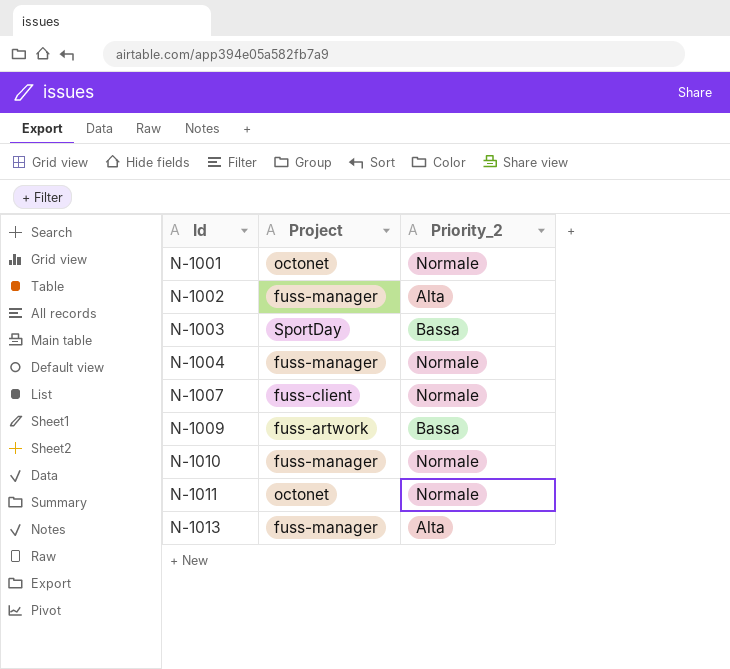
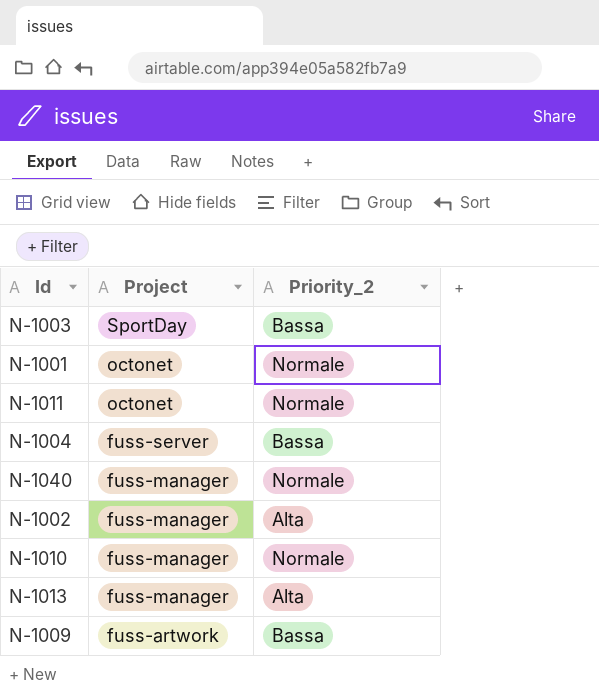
row order: Id ascending -> Project descending
row N-1007: fuss-client | Normale -> none
N-1004 | Project: fuss-manager -> fuss-server
N-1004 | Priority_2: Normale -> Bassa
row N-1040: none -> fuss-manager | Normale

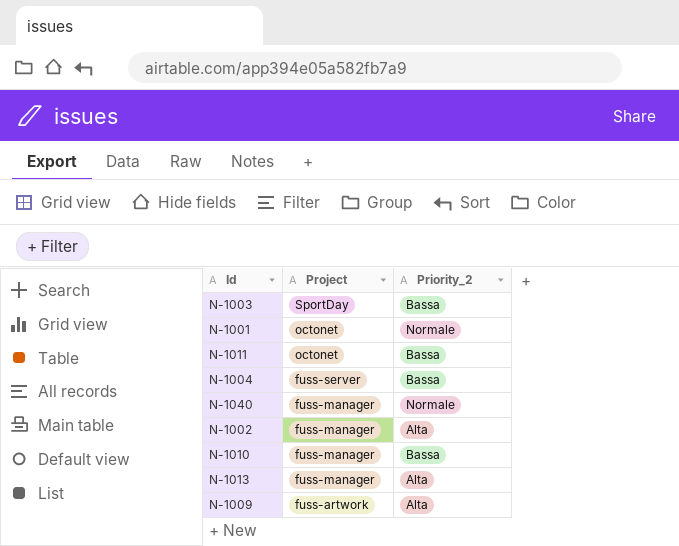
N-1011 | Priority_2: Normale -> Bassa
N-1010 | Priority_2: Normale -> Bassa
N-1009 | Priority_2: Bassa -> Alta

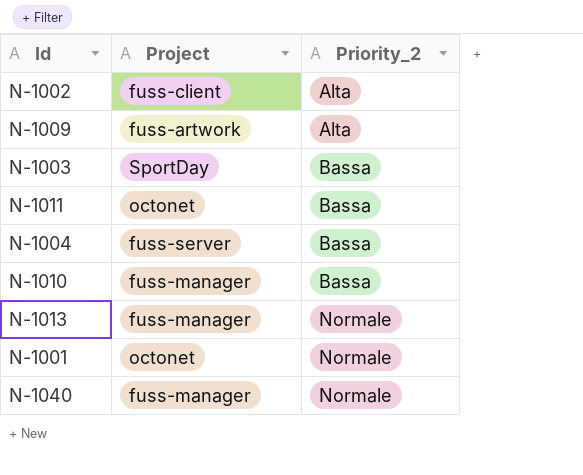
row order: Project descending -> Priority_2 ascending
N-1002 | Project: fuss-manager -> fuss-client
N-1013 | Priority_2: Alta -> Normale

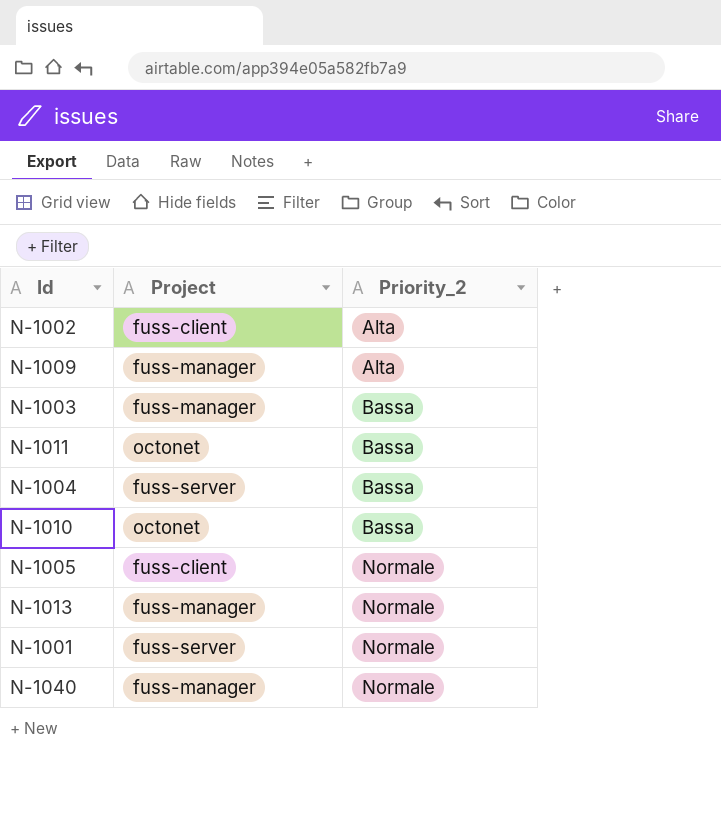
N-1009 | Project: fuss-artwork -> fuss-manager
N-1003 | Project: SportDay -> fuss-manager
N-1010 | Project: fuss-manager -> octonet
row N-1005: none -> fuss-client | Normale
N-1001 | Project: octonet -> fuss-server

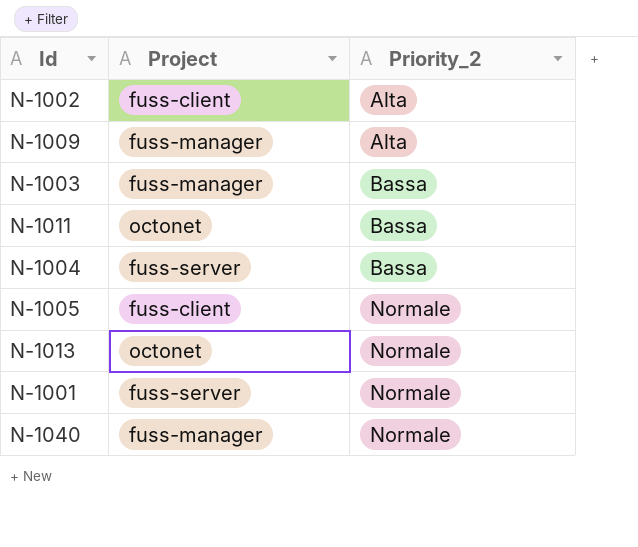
row N-1010: octonet | Bassa -> none
N-1013 | Project: fuss-manager -> octonet

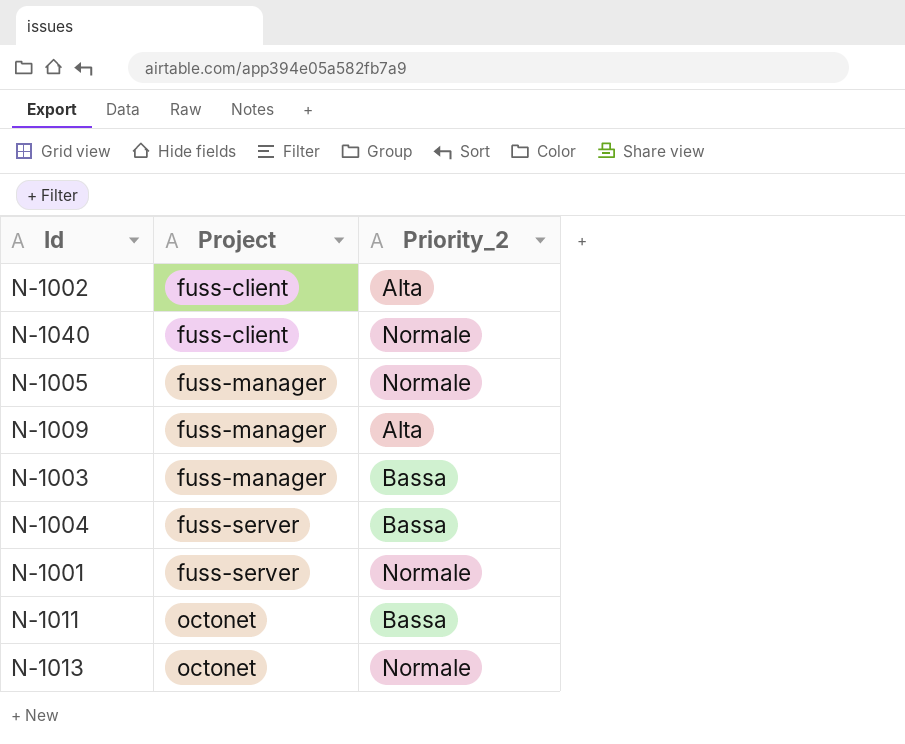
row order: Priority_2 ascending -> Project ascending
N-1040 | Project: fuss-manager -> fuss-client
N-1005 | Project: fuss-client -> fuss-manager

